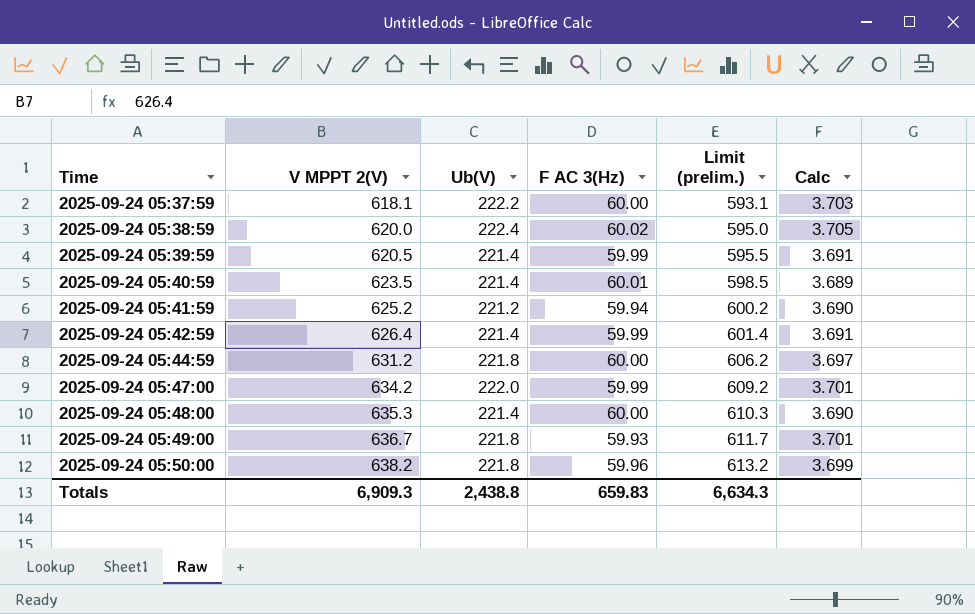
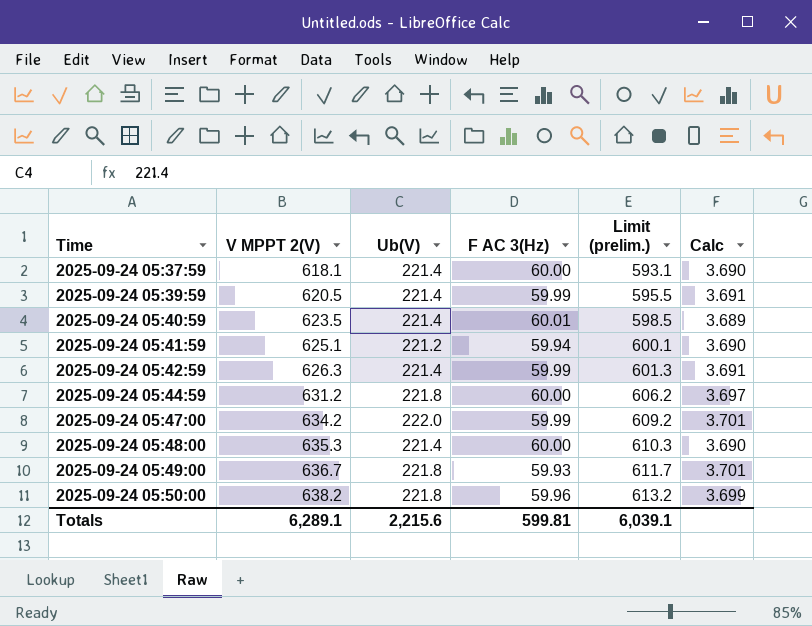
row 2025-09-24 05:38:59: 620.0 | 222.4 | 60.02 | 595.0 | 3.705 -> none
2025-09-24 05:37:59 | Ub(V): 222.2 -> 221.4
2025-09-24 05:37:59 | Calc: 3.703 -> 3.690
2025-09-24 05:41:59 | V MPPT 2(V): 625.2 -> 625.1
2025-09-24 05:41:59 | Limit (prelim.): 600.2 -> 600.1
2025-09-24 05:42:59 | V MPPT 2(V): 626.4 -> 626.3
2025-09-24 05:42:59 | Limit (prelim.): 601.4 -> 601.3
Totals | V MPPT 2(V): 6,909.3 -> 6,289.1
Totals | Ub(V): 2,438.8 -> 2,215.6
Totals | F AC 3(Hz): 659.83 -> 599.81
Totals | Limit (prelim.): 6,634.3 -> 6,039.1

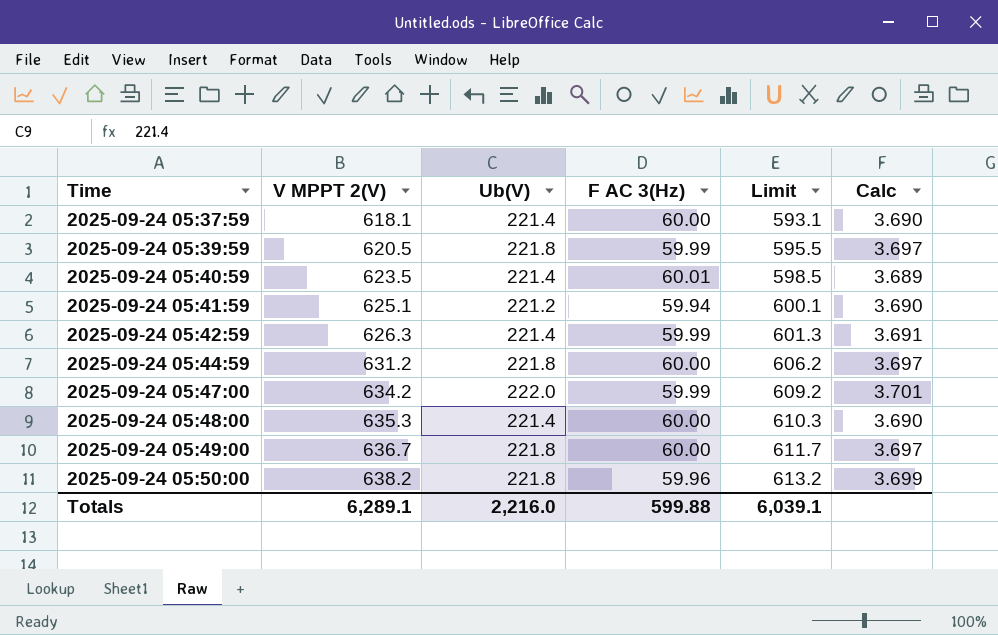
column name: Limit (prelim.) -> Limit
2025-09-24 05:39:59 | Ub(V): 221.4 -> 221.8
2025-09-24 05:39:59 | Calc: 3.691 -> 3.697
2025-09-24 05:49:00 | F AC 3(Hz): 59.93 -> 60.00
2025-09-24 05:49:00 | Calc: 3.701 -> 3.697
Totals | Ub(V): 2,215.6 -> 2,216.0
Totals | F AC 3(Hz): 599.81 -> 599.88

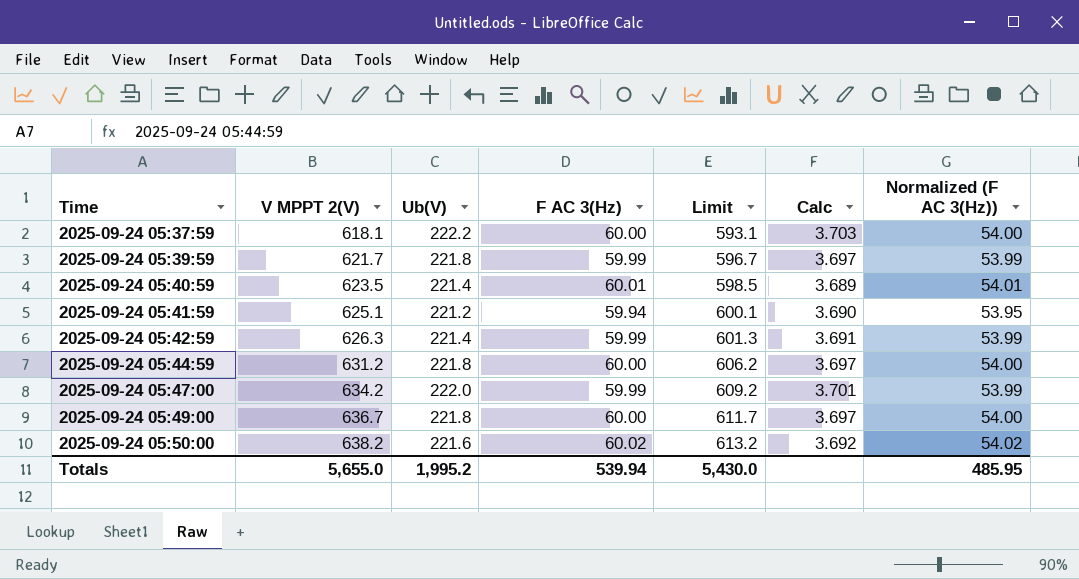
column Normalized (F AC 3(Hz)) | formula: none -> [F AC 3(Hz)] * 0.9
row 2025-09-24 05:48:00: 635.3 | 221.4 | 60.00 | 610.3 | 3.690 -> none
2025-09-24 05:37:59 | Ub(V): 221.4 -> 222.2
2025-09-24 05:37:59 | Calc: 3.690 -> 3.703
2025-09-24 05:39:59 | V MPPT 2(V): 620.5 -> 621.7
2025-09-24 05:39:59 | Limit: 595.5 -> 596.7
2025-09-24 05:50:00 | Ub(V): 221.8 -> 221.6
2025-09-24 05:50:00 | F AC 3(Hz): 59.96 -> 60.02
2025-09-24 05:50:00 | Calc: 3.699 -> 3.692
Totals | V MPPT 2(V): 6,289.1 -> 5,655.0
Totals | Ub(V): 2,216.0 -> 1,995.2
Totals | F AC 3(Hz): 599.88 -> 539.94
Totals | Limit: 6,039.1 -> 5,430.0

